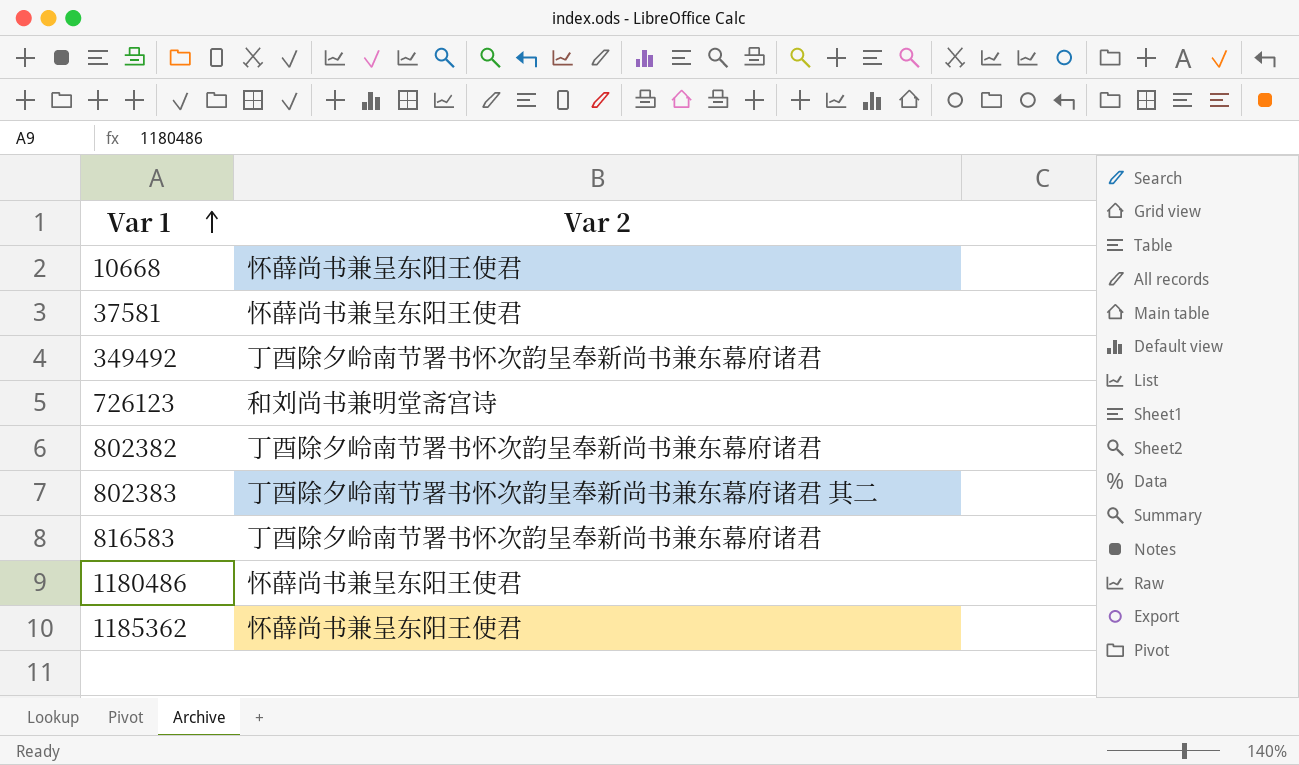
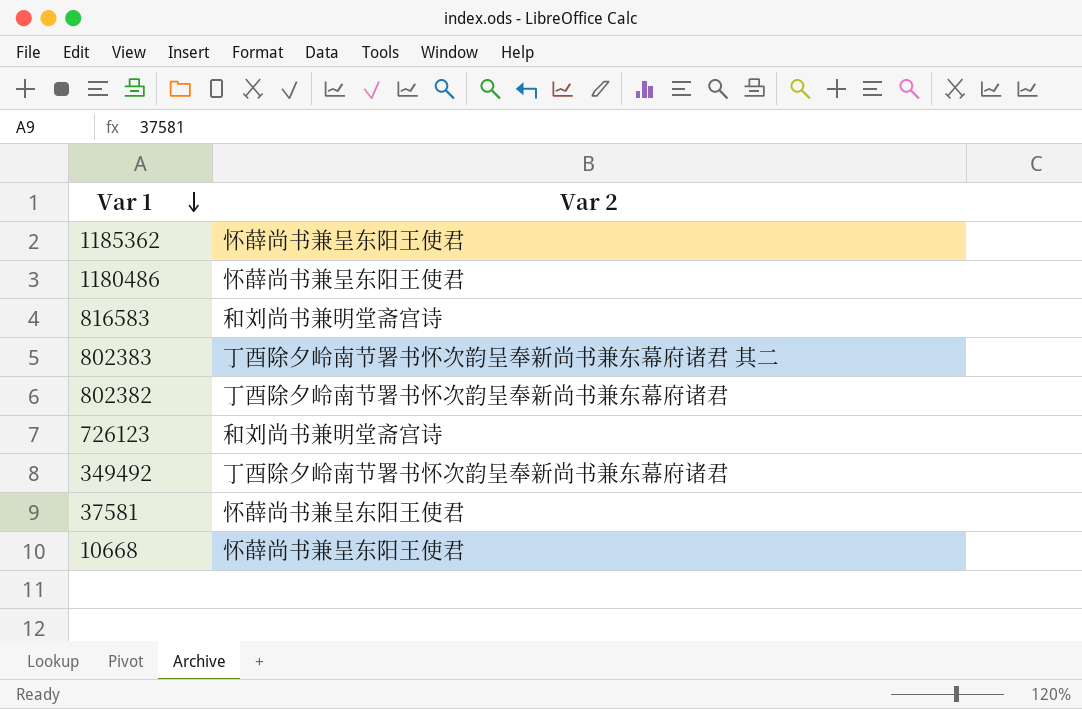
row order: Var 1 ascending -> Var 1 descending
816583 | Var 2: 丁酉除夕岭南节署书怀次韵呈奉新尚书兼东幕府诸君 -> 和刘尚书兼明堂斋宫诗

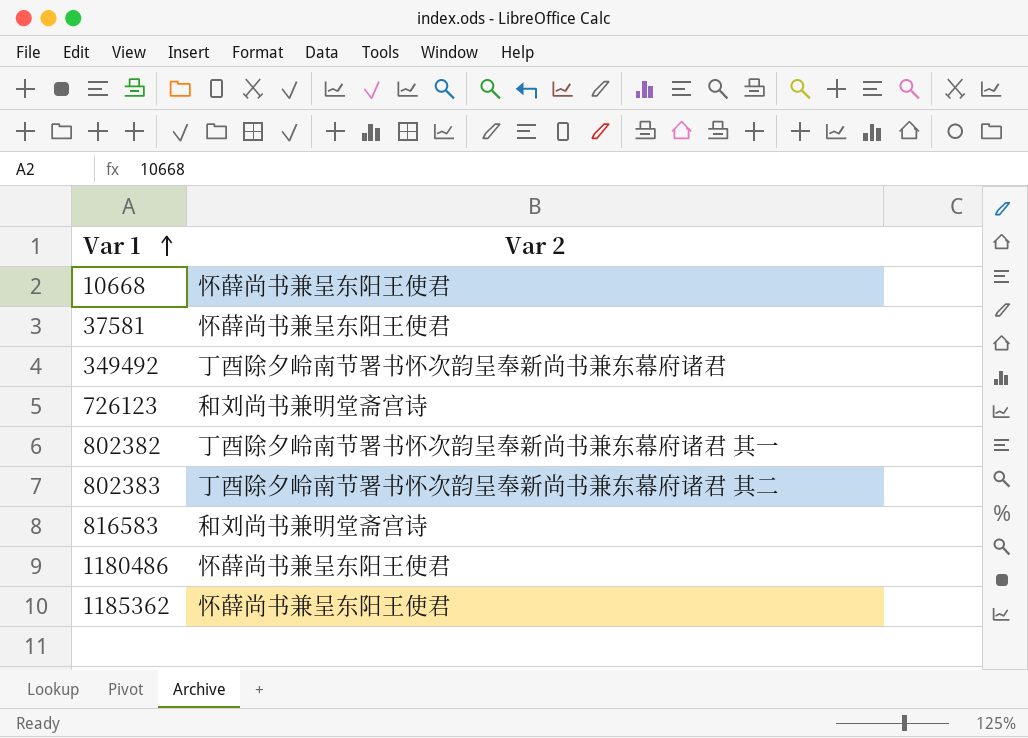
row order: Var 1 descending -> Var 1 ascending
802382 | Var 2: 丁酉除夕岭南节署书怀次韵呈奉新尚书兼东幕府诸君 -> 丁酉除夕岭南节署书怀次韵呈奉新尚书兼东幕府诸君 其一

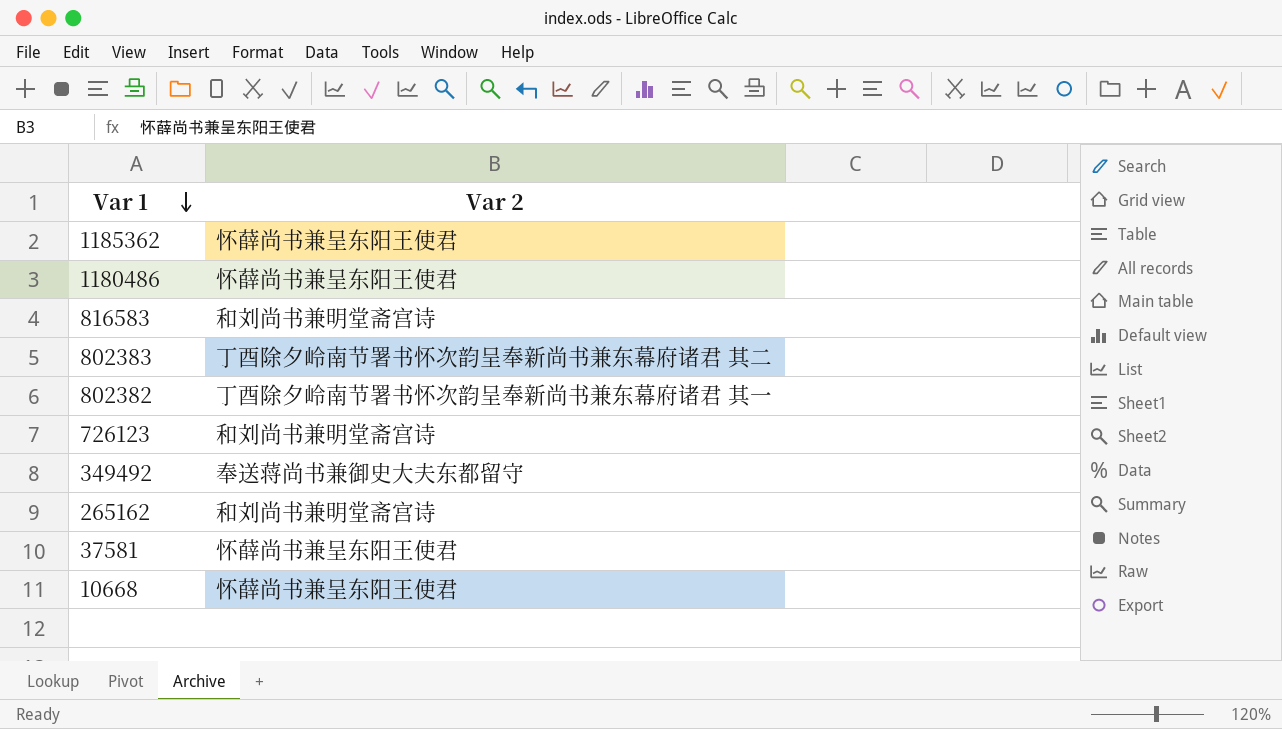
row order: Var 1 ascending -> Var 1 descending
349492 | Var 2: 丁酉除夕岭南节署书怀次韵呈奉新尚书兼东幕府诸君 -> 奉送蒋尚书兼御史大夫东都留守
row 265162: none -> 和刘尚书兼明堂斋宫诗

